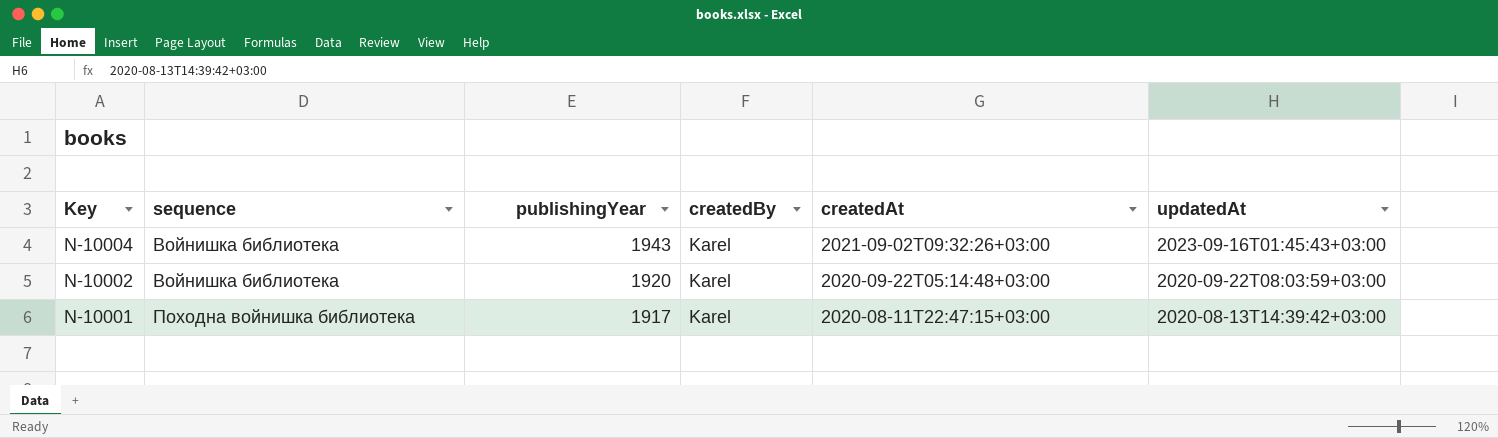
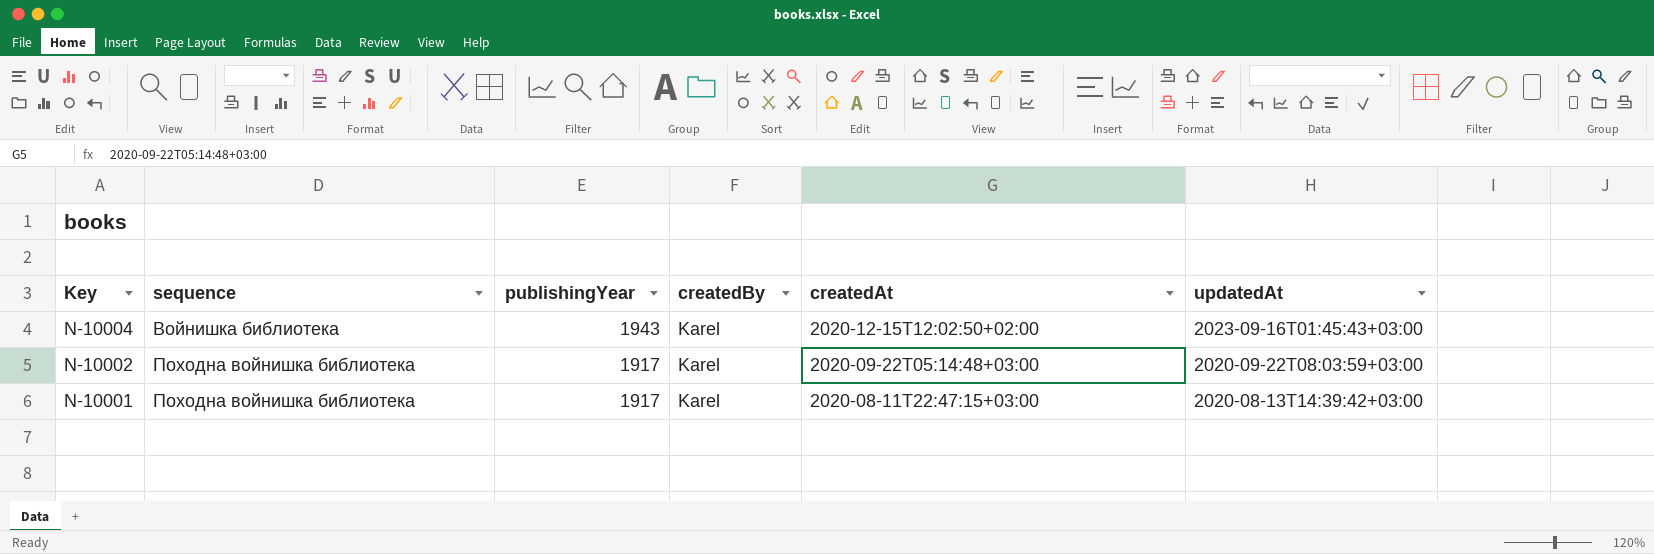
N-10004 | createdAt: 2021-09-02T09:32:26+03:00 -> 2020-12-15T12:02:50+02:00
N-10002 | sequence: Войнишка библиотека -> Походна войнишка библиотека
N-10002 | publishingYear: 1920 -> 1917

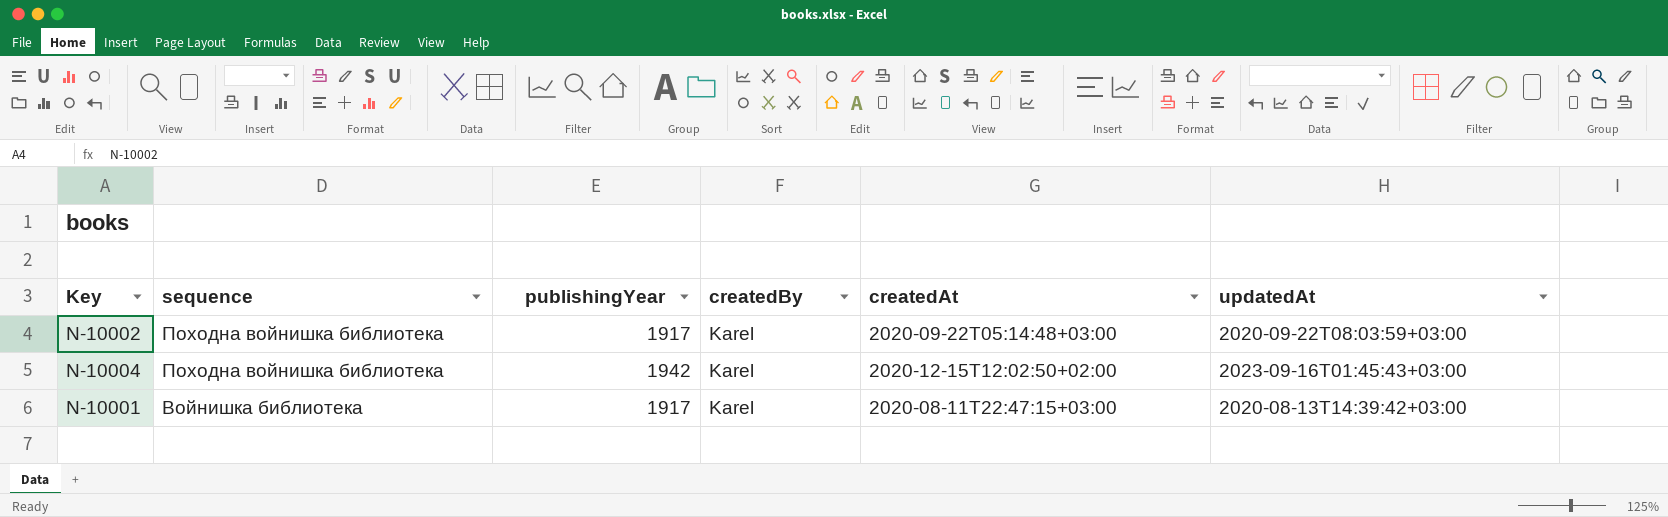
row order: Key descending -> sequence descending
N-10004 | sequence: Войнишка библиотека -> Походна войнишка библиотека
N-10004 | publishingYear: 1943 -> 1942
N-10001 | sequence: Походна войнишка библиотека -> Войнишка библиотека

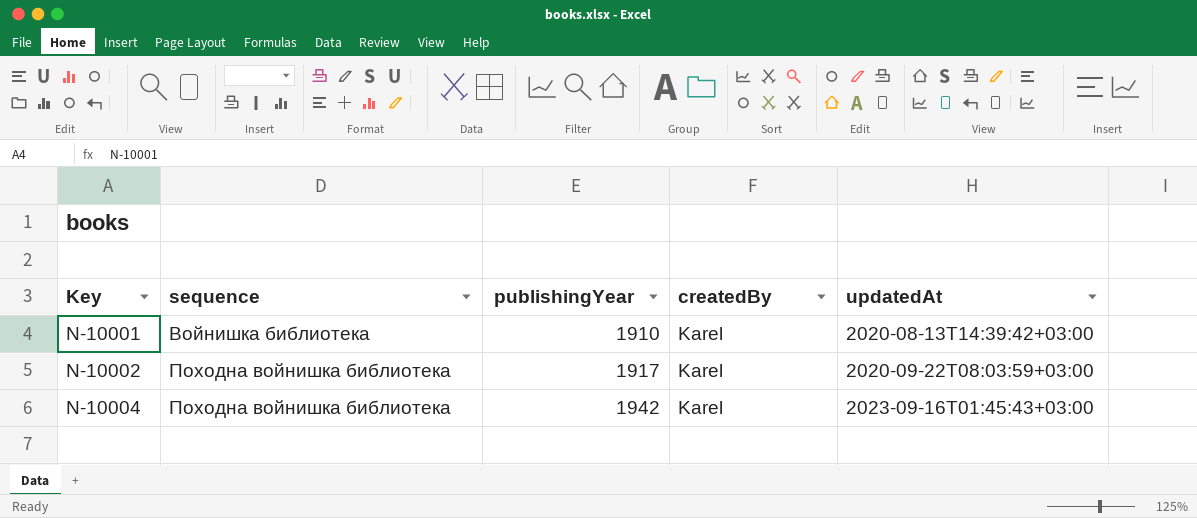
row order: sequence descending -> Key ascending
column createdAt | position: 5 -> none
N-10001 | publishingYear: 1917 -> 1910

